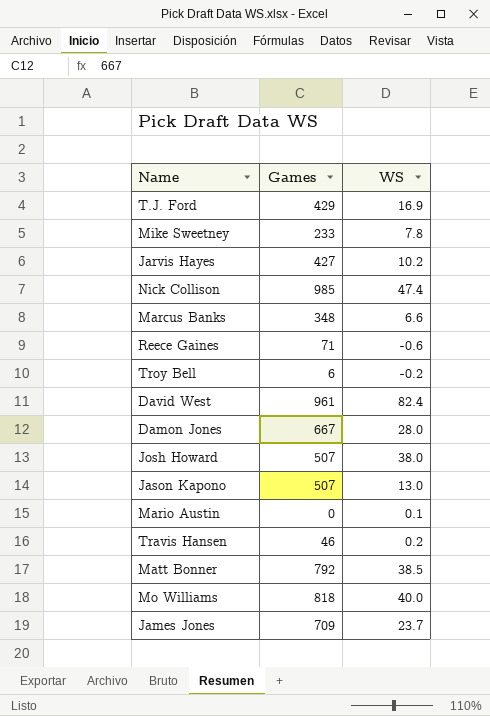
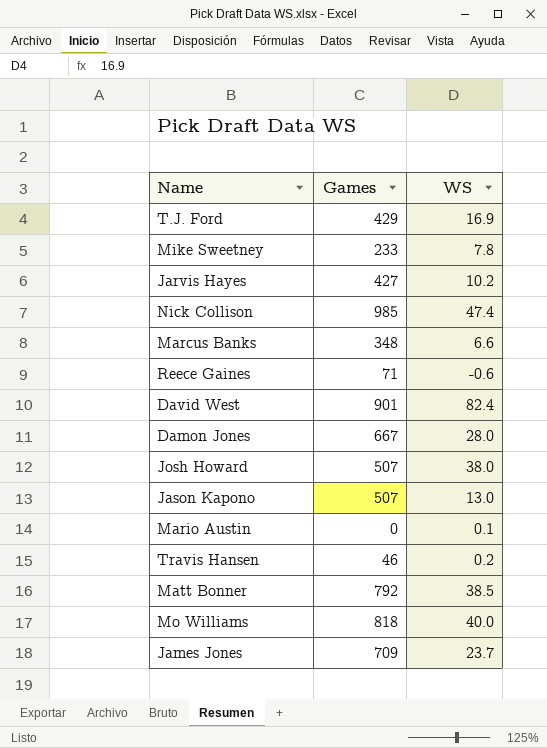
row Troy Bell: 6 | -0.2 -> none
David West | Games: 961 -> 901

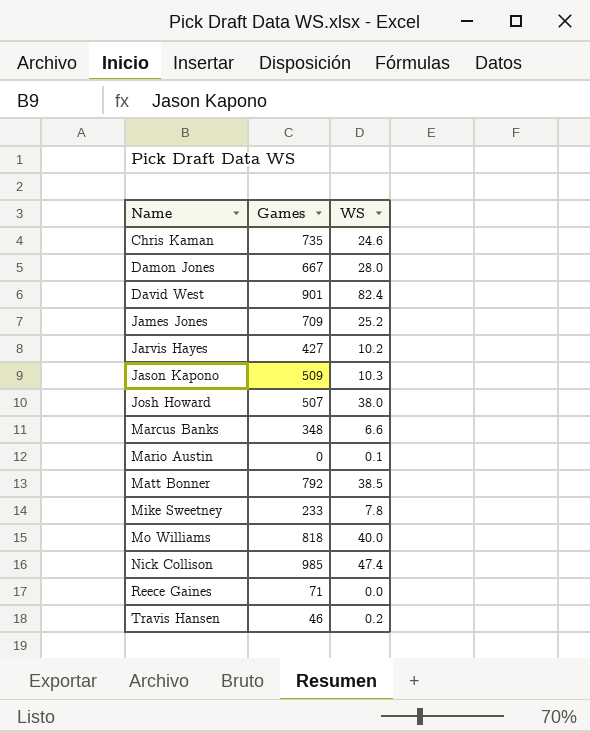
row order: none -> Name ascending
row T.J. Ford: 429 | 16.9 -> none
row Chris Kaman: none -> 735 | 24.6
James Jones | WS: 23.7 -> 25.2
Jason Kapono | Games: 507 -> 509
Jason Kapono | WS: 13.0 -> 10.3
Reece Gaines | WS: -0.6 -> 0.0

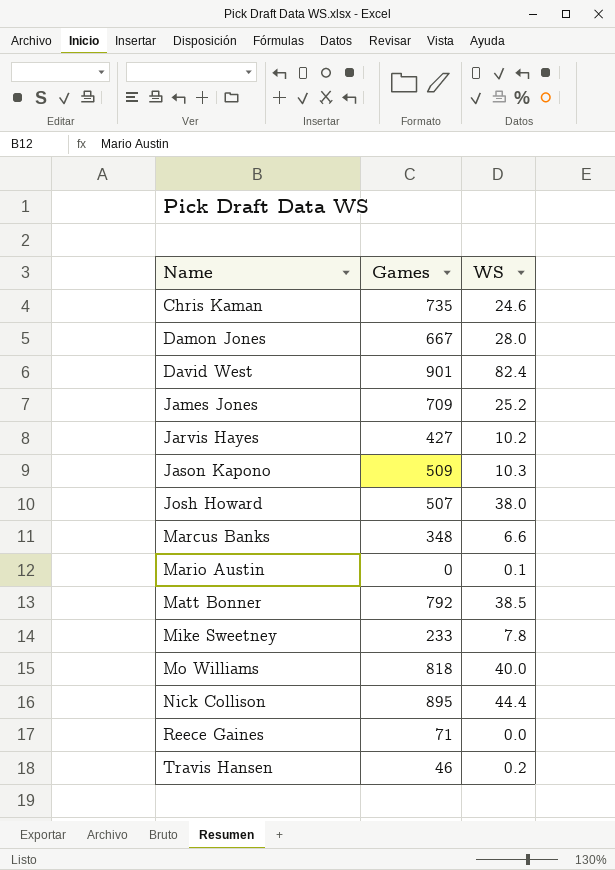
Nick Collison | Games: 985 -> 895
Nick Collison | WS: 47.4 -> 44.4

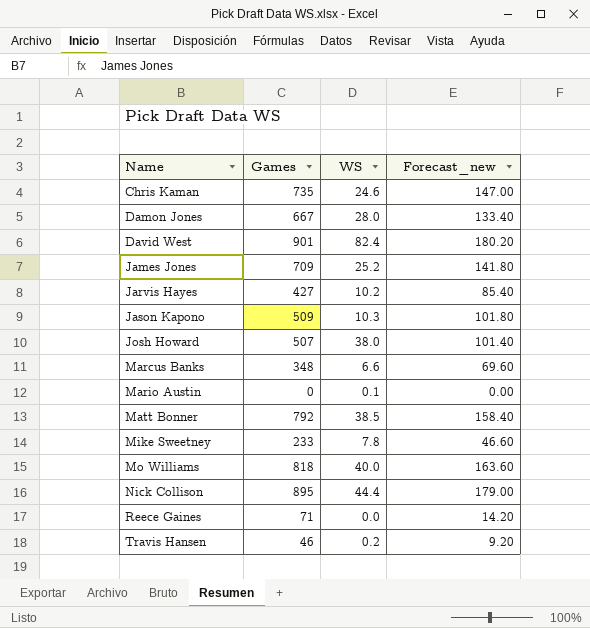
column Forecast_new | formula: none -> [Games] * 0.2

